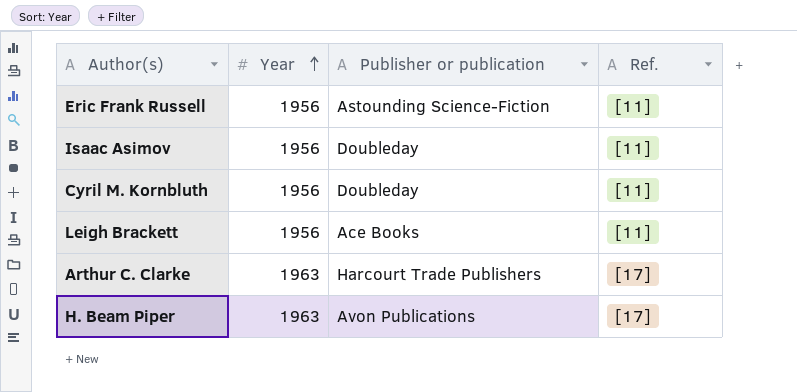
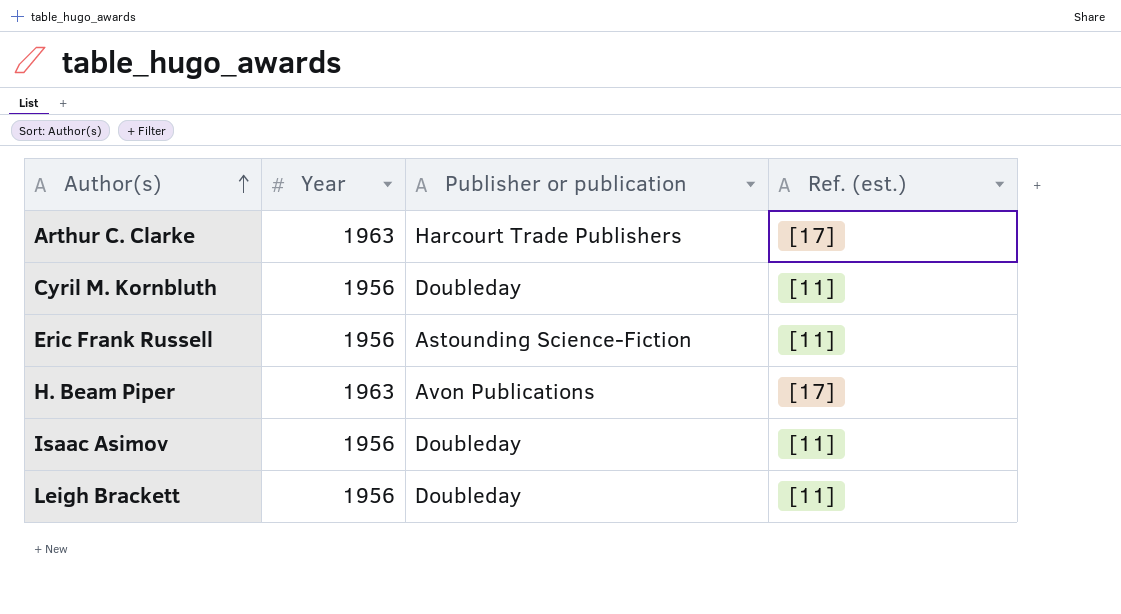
row order: Year ascending -> Author(s) ascending
column name: Ref. -> Ref. (est.)
Leigh Brackett | Publisher or publication: Ace Books -> Doubleday

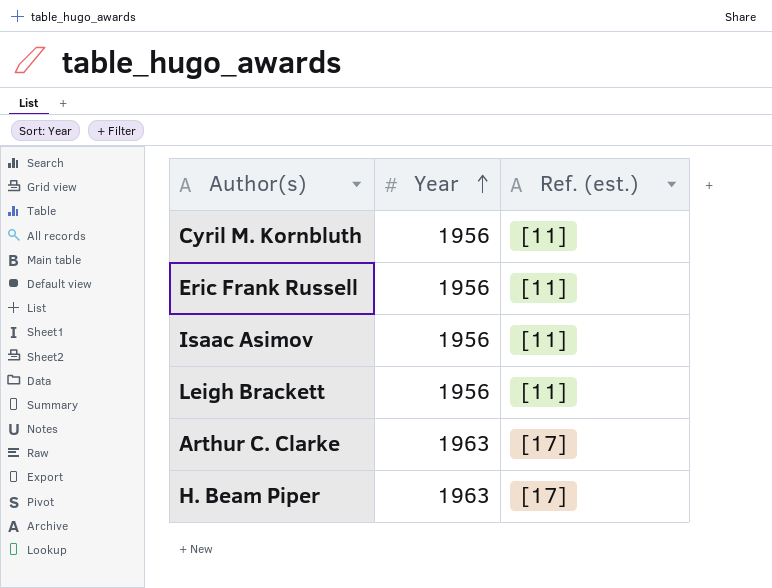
row order: Author(s) ascending -> Year ascending
column Publisher or publication | position: 3 -> none

